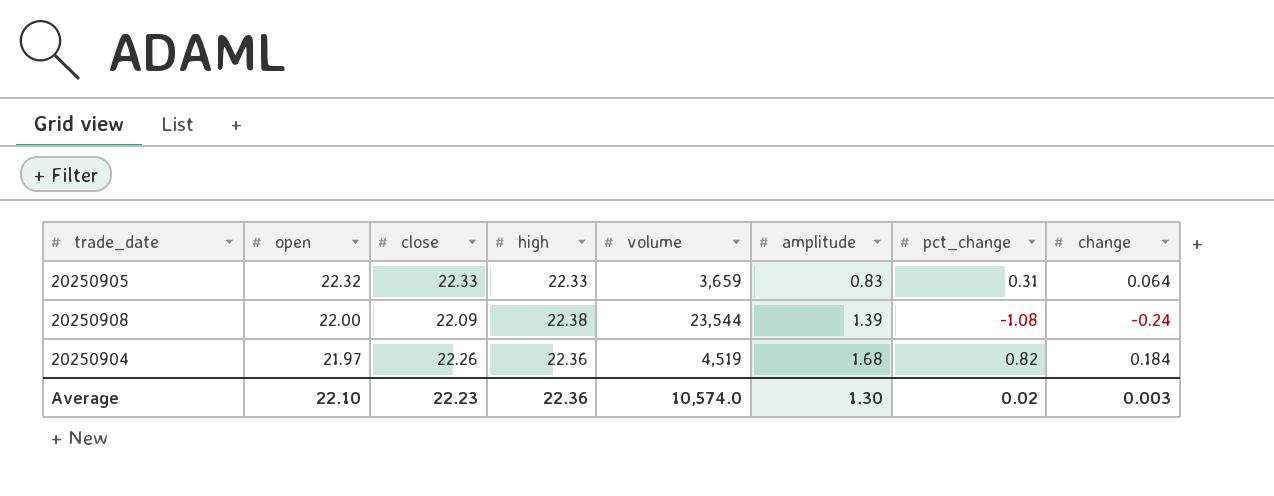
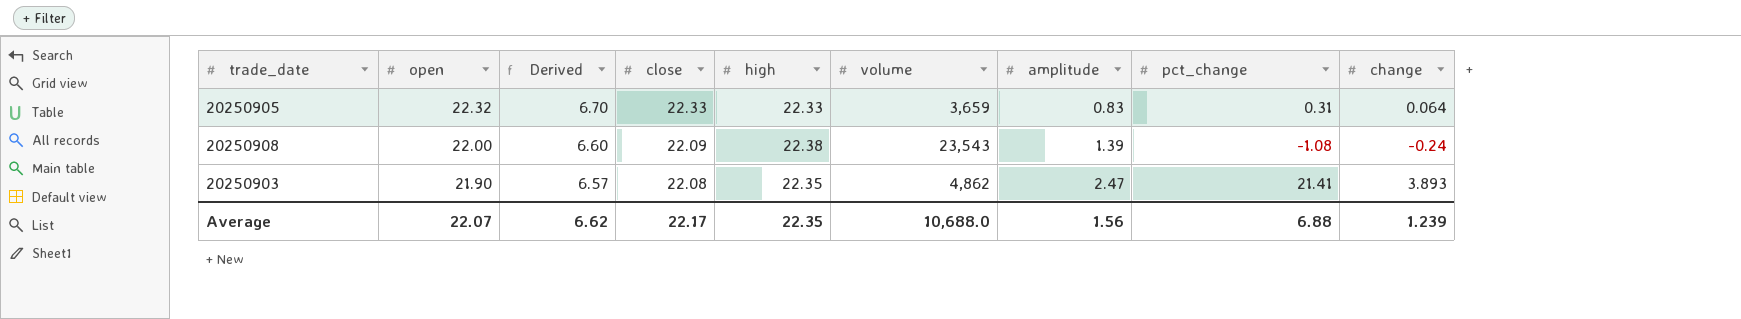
column Derived | formula: none -> [open] * 0.3
row 20250904: 21.97 | 22.26 | 22.36 | 4,519 | 1.68 | 0.82 | 0.184 -> none
20250908 | volume: 23,544 -> 23,543
row 20250903: none -> 21.90 | 6.57 | 22.08 | 22.35 | 4,862 | 2.47 | 21.41 | 3.893
Average | open: 22.10 -> 22.07
Average | close: 22.23 -> 22.17
Average | high: 22.36 -> 22.35
Average | volume: 10,574.0 -> 10,688.0
Average | amplitude: 1.30 -> 1.56
Average | pct_change: 0.02 -> 6.88
Average | change: 0.003 -> 1.239

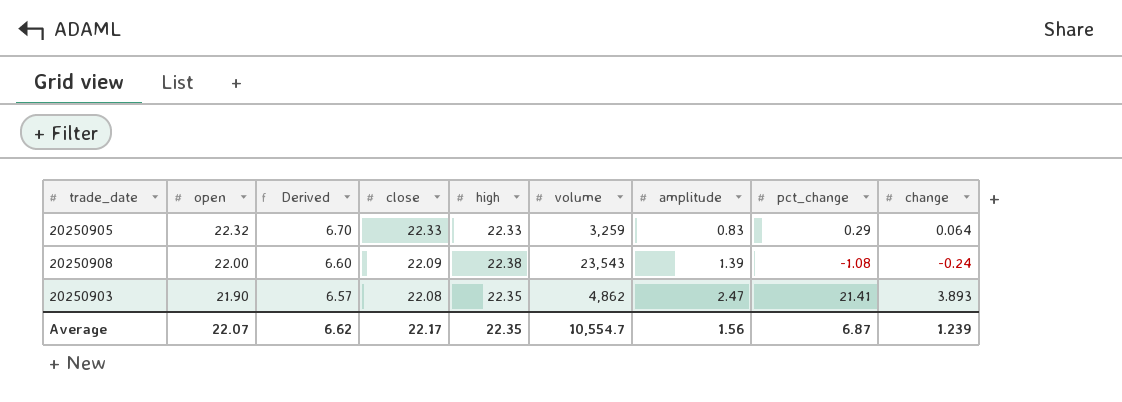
20250905 | volume: 3,659 -> 3,259
20250905 | pct_change: 0.31 -> 0.29
Average | volume: 10,688.0 -> 10,554.7
Average | pct_change: 6.88 -> 6.87

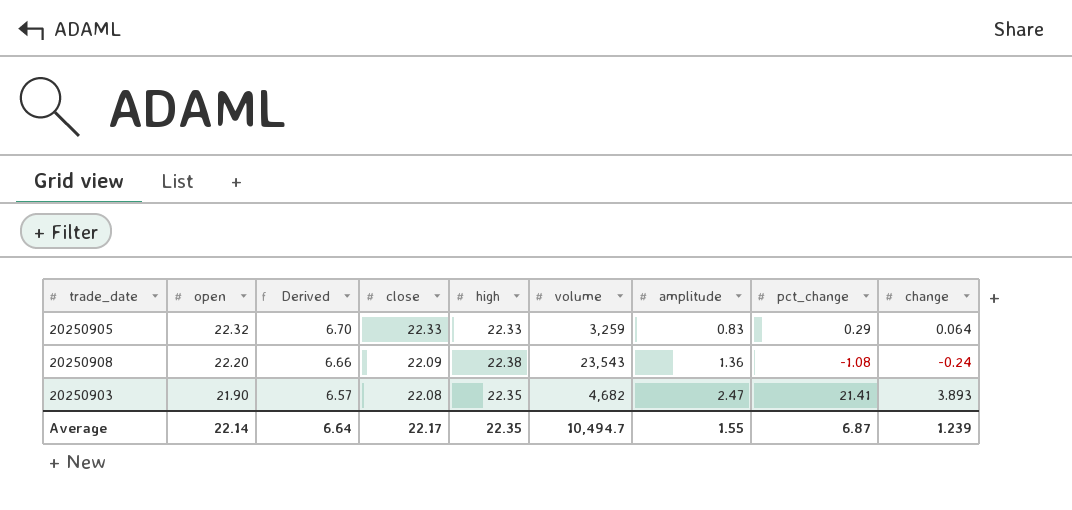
20250908 | open: 22.00 -> 22.20
20250908 | Derived: 6.60 -> 6.66
20250908 | amplitude: 1.39 -> 1.36
20250903 | volume: 4,862 -> 4,682
Average | open: 22.07 -> 22.14
Average | Derived: 6.62 -> 6.64
Average | volume: 10,554.7 -> 10,494.7
Average | amplitude: 1.56 -> 1.55

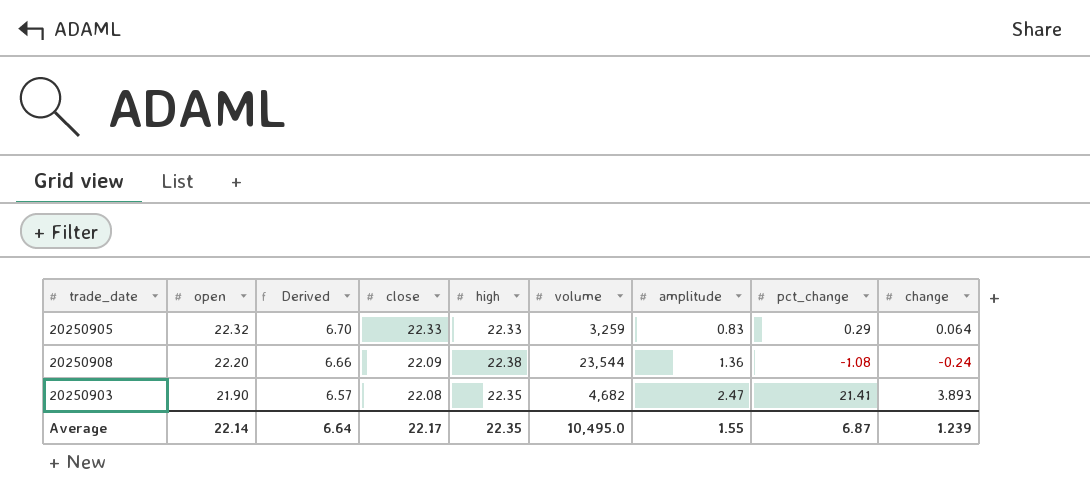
20250908 | volume: 23,543 -> 23,544
Average | volume: 10,494.7 -> 10,495.0

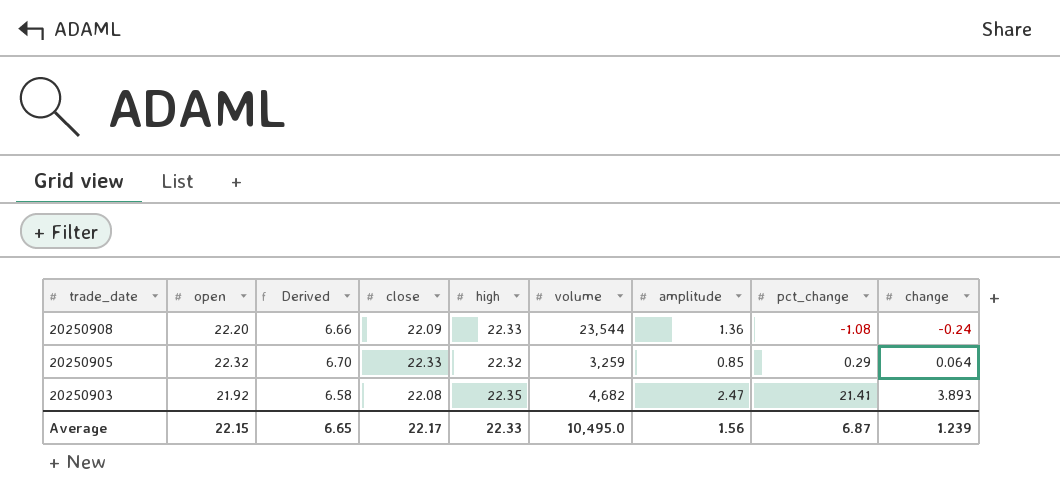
row order: open descending -> trade_date descending
20250908 | high: 22.38 -> 22.33
20250905 | high: 22.33 -> 22.32
20250905 | amplitude: 0.83 -> 0.85
20250903 | open: 21.90 -> 21.92
20250903 | Derived: 6.57 -> 6.58
Average | open: 22.14 -> 22.15
Average | Derived: 6.64 -> 6.65
Average | high: 22.35 -> 22.33
Average | amplitude: 1.55 -> 1.56

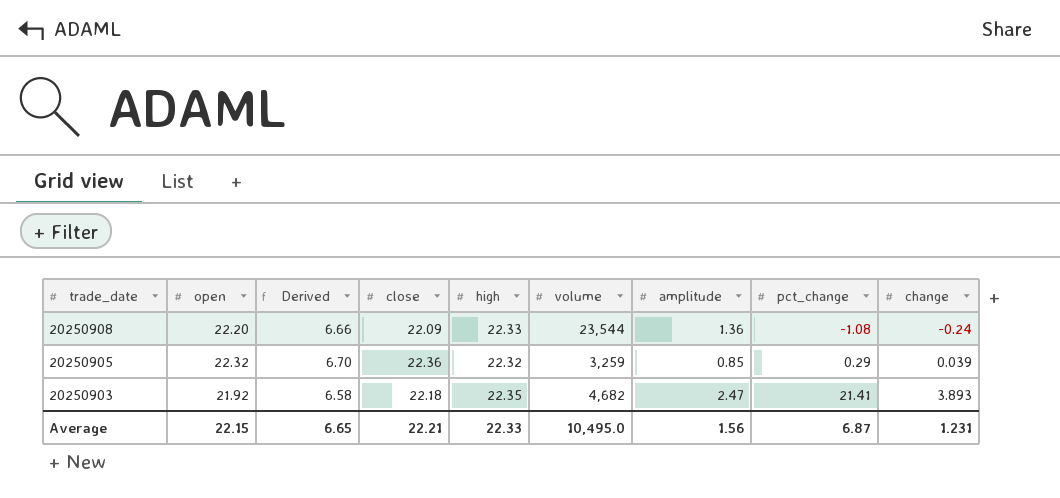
20250905 | close: 22.33 -> 22.36
20250905 | change: 0.064 -> 0.039
20250903 | close: 22.08 -> 22.18
Average | close: 22.17 -> 22.21
Average | change: 1.239 -> 1.231

